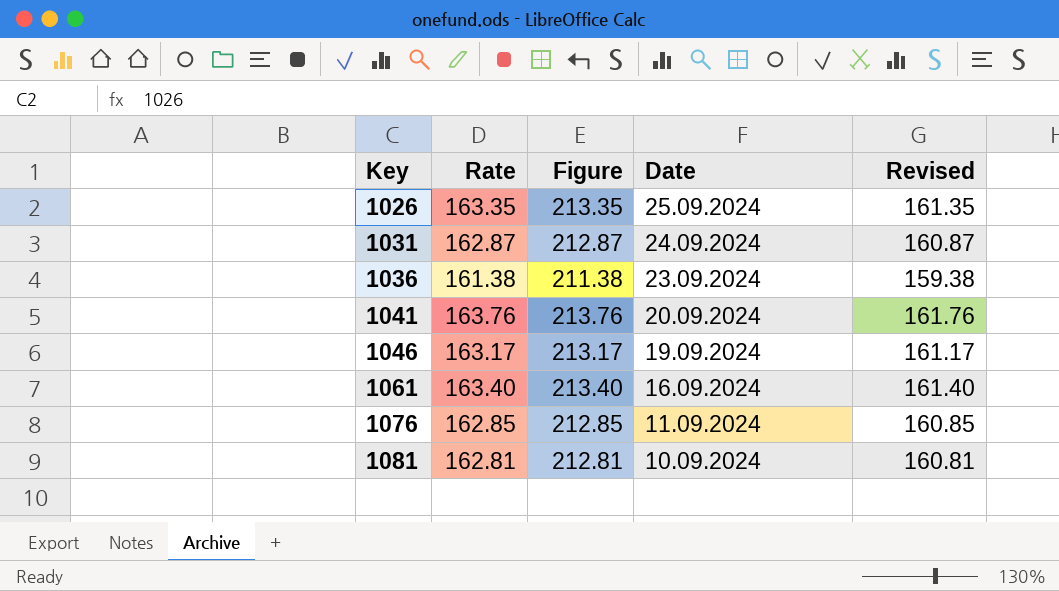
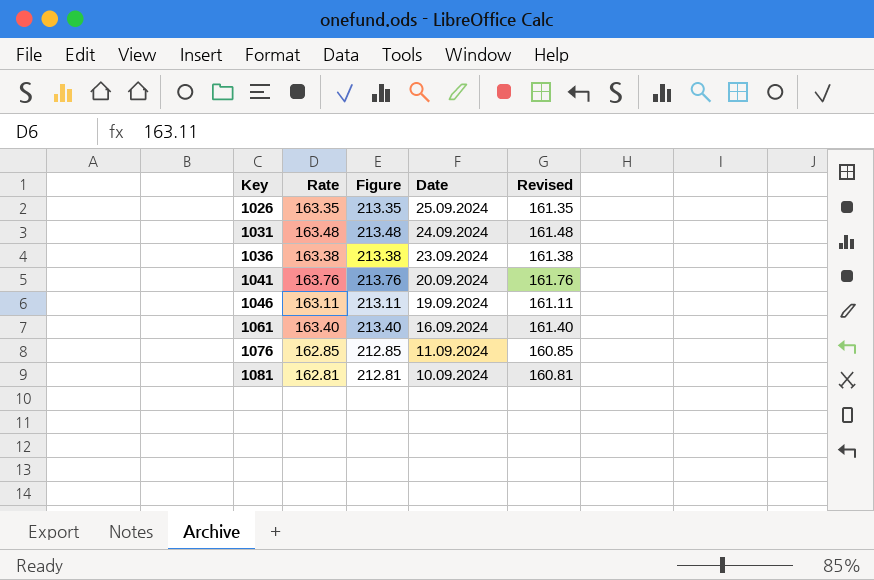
1031 | Rate: 162.87 -> 163.48
1031 | Figure: 212.87 -> 213.48
1031 | Revised: 160.87 -> 161.48
1036 | Rate: 161.38 -> 163.38
1036 | Figure: 211.38 -> 213.38
1036 | Revised: 159.38 -> 161.38
1046 | Rate: 163.17 -> 163.11
1046 | Figure: 213.17 -> 213.11
1046 | Revised: 161.17 -> 161.11

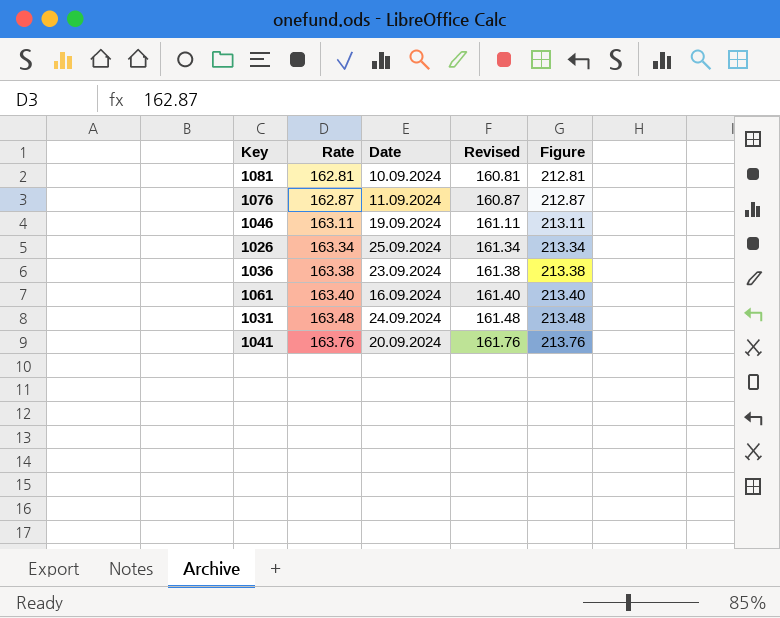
row order: Key ascending -> Rate ascending
column Figure | position: 3 -> 5
1076 | Rate: 162.85 -> 162.87
1076 | Revised: 160.85 -> 160.87
1076 | Figure: 212.85 -> 212.87
1026 | Rate: 163.35 -> 163.34
1026 | Revised: 161.35 -> 161.34
1026 | Figure: 213.35 -> 213.34

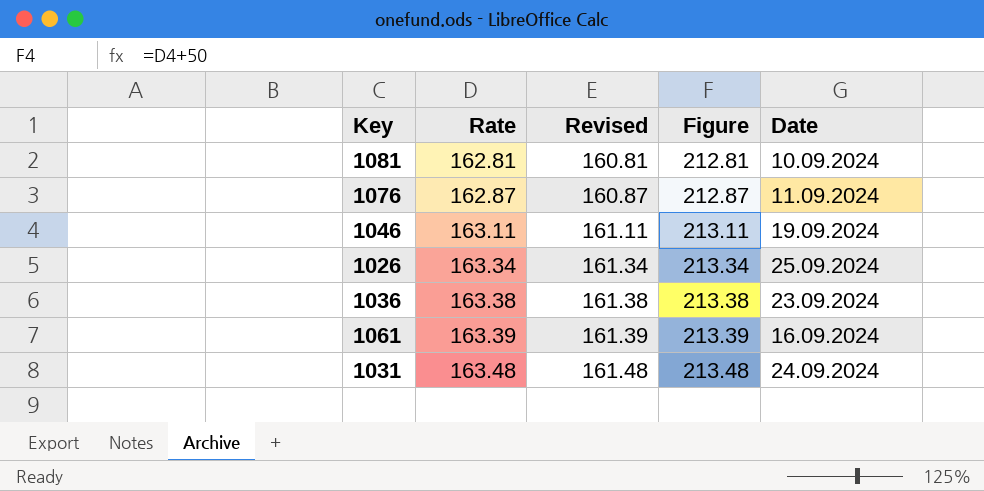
column Date | position: 3 -> 5
row 1041: 163.76 | 20.09.2024 | 161.76 | 213.76 -> none
1061 | Rate: 163.40 -> 163.39
1061 | Revised: 161.40 -> 161.39
1061 | Figure: 213.40 -> 213.39

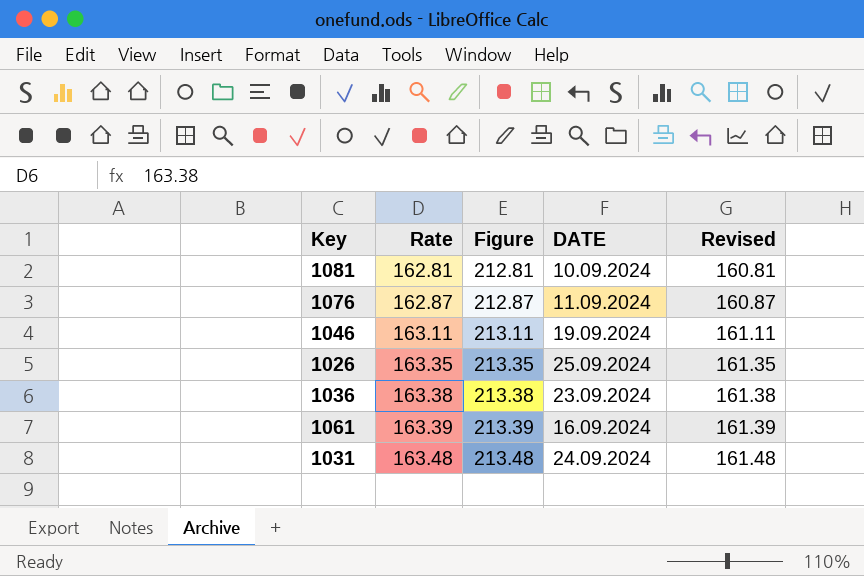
column name: Date -> DATE
column Revised | position: 3 -> 5
1026 | Rate: 163.34 -> 163.35
1026 | Figure: 213.34 -> 213.35
1026 | Revised: 161.34 -> 161.35

